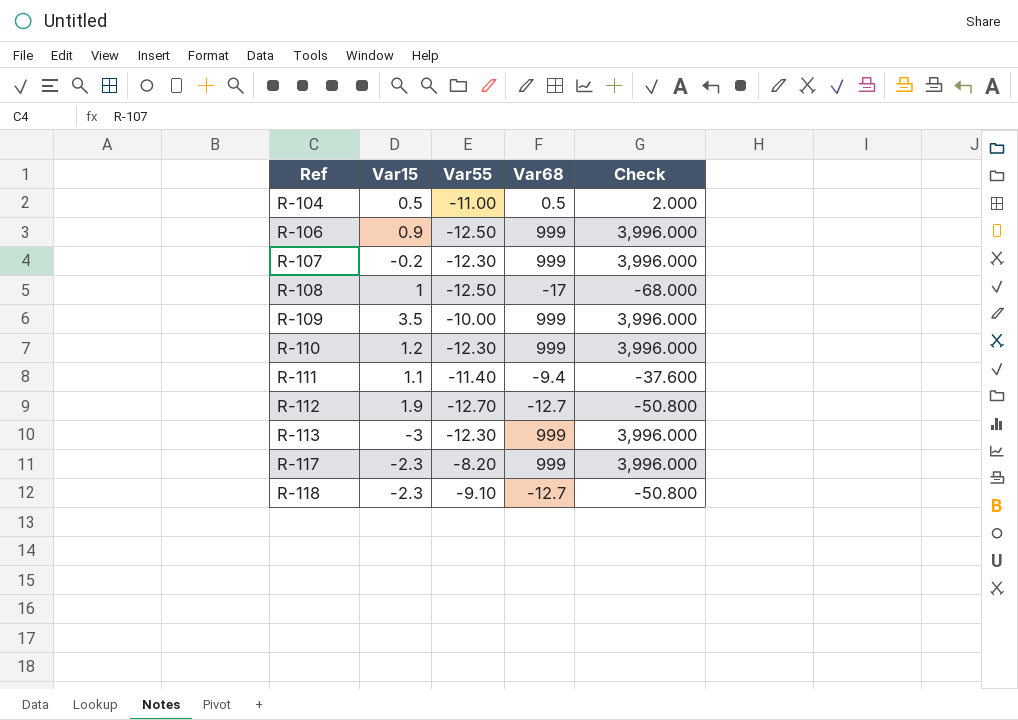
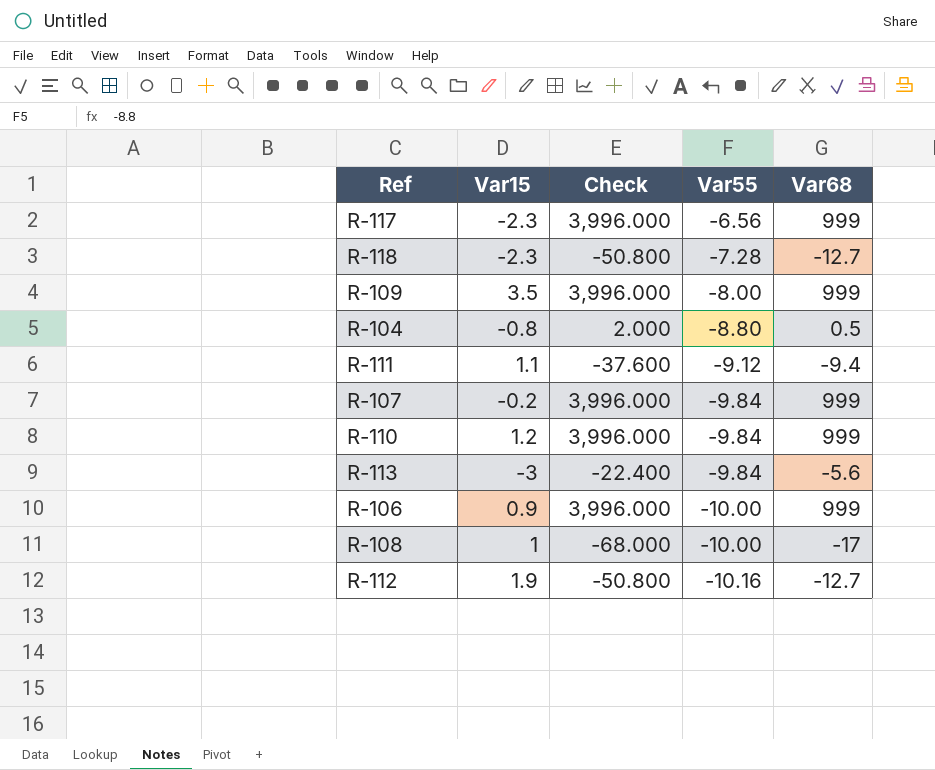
row order: Ref ascending -> Var55 descending
column Check | position: 5 -> 3
R-117 | Var55: -8.20 -> -6.56
R-118 | Var55: -9.10 -> -7.28
R-109 | Var55: -10.00 -> -8.00
R-104 | Var15: 0.5 -> -0.8
R-104 | Var55: -11.00 -> -8.80
R-111 | Var55: -11.40 -> -9.12
R-107 | Var55: -12.30 -> -9.84
R-110 | Var55: -12.30 -> -9.84
R-113 | Check: 3,996.000 -> -22.400
R-113 | Var55: -12.30 -> -9.84
R-113 | Var68: 999 -> -5.6
R-106 | Var55: -12.50 -> -10.00
R-108 | Var55: -12.50 -> -10.00
R-112 | Var55: -12.70 -> -10.16

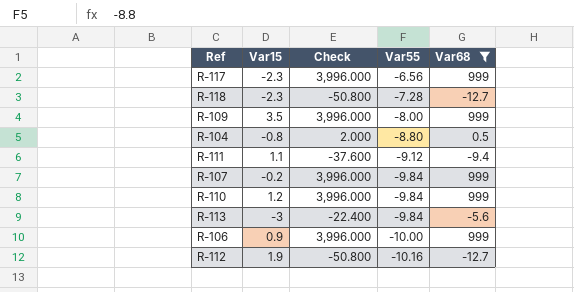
filter: none -> Var68 != -17

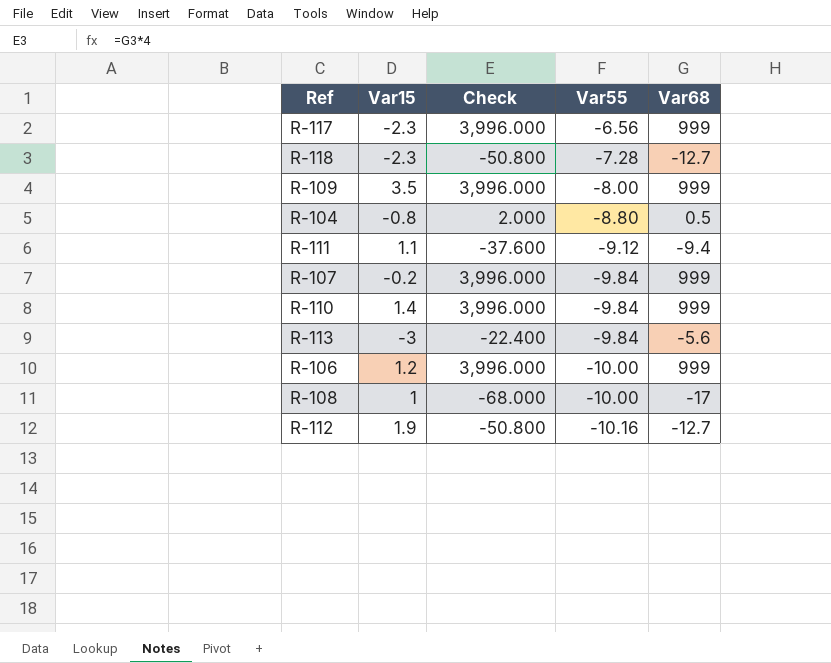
filter: Var68 != -17 -> none
R-110 | Var15: 1.2 -> 1.4
R-106 | Var15: 0.9 -> 1.2

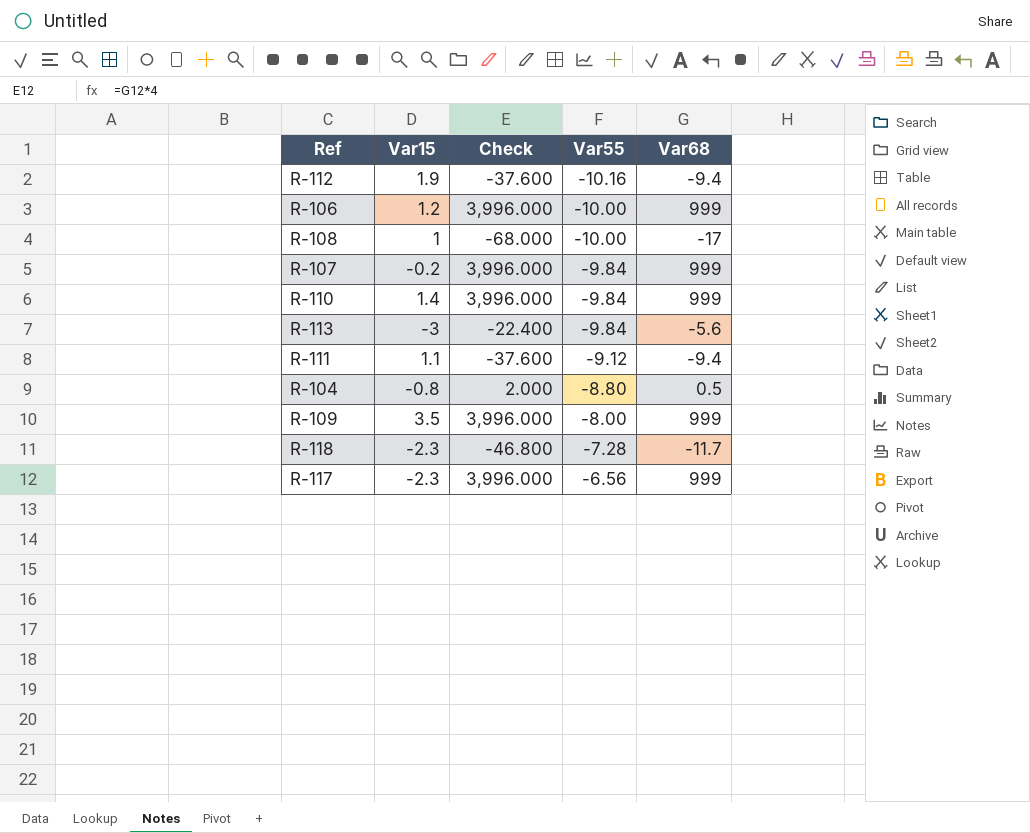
row order: Var55 descending -> Var55 ascending
R-112 | Check: -50.800 -> -37.600
R-112 | Var68: -12.7 -> -9.4
R-118 | Check: -50.800 -> -46.800
R-118 | Var68: -12.7 -> -11.7

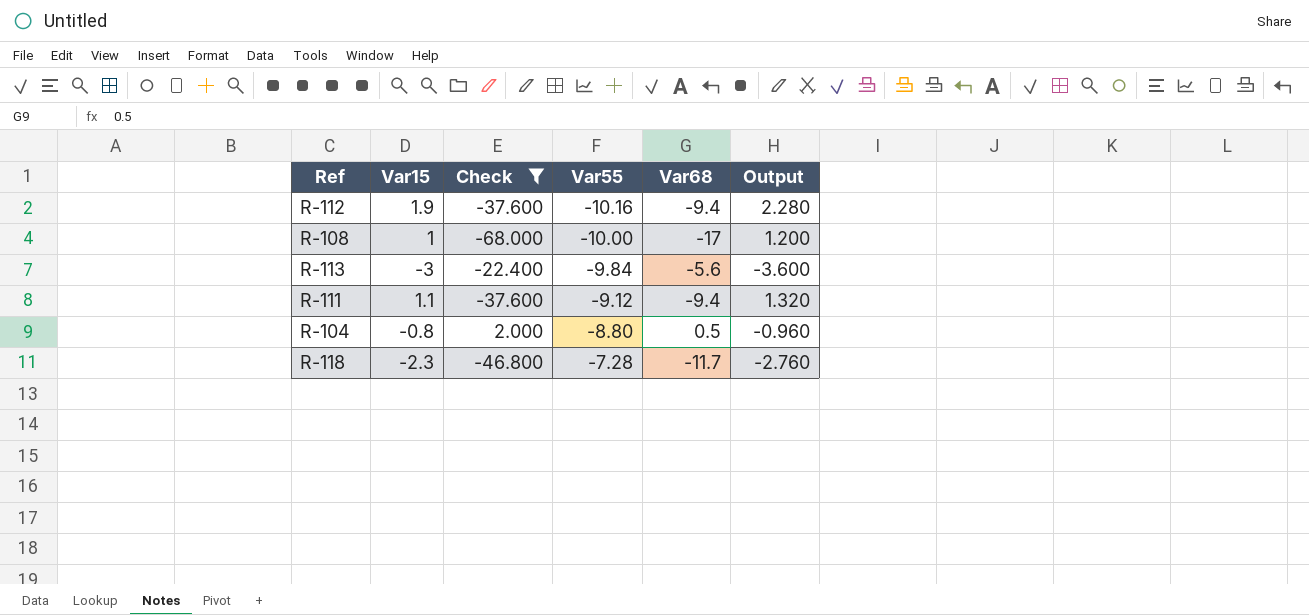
filter: none -> Check != 3,996.000
column Output | formula: none -> [Var15] * 1.2

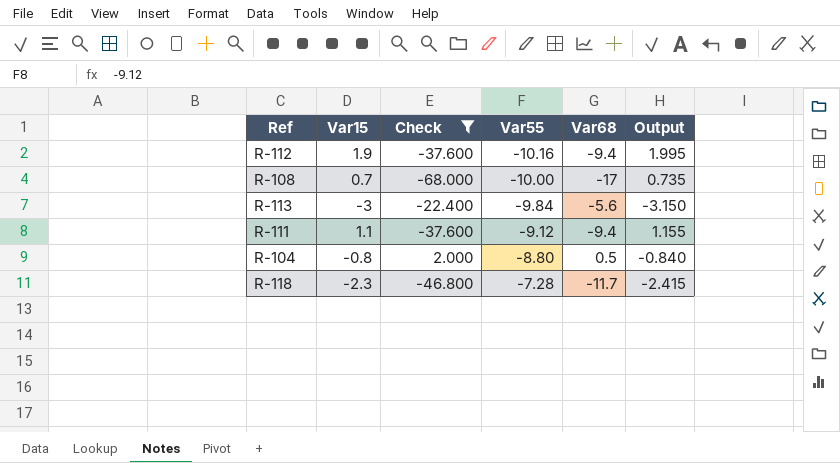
column Output | formula: [Var15] * 1.2 -> [Var15] * 1.05
R-108 | Var15: 1 -> 0.7

